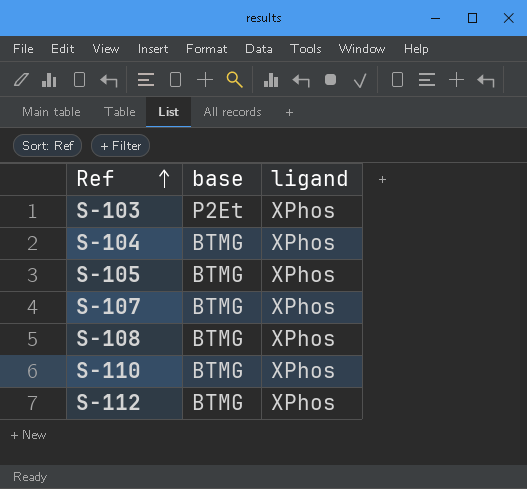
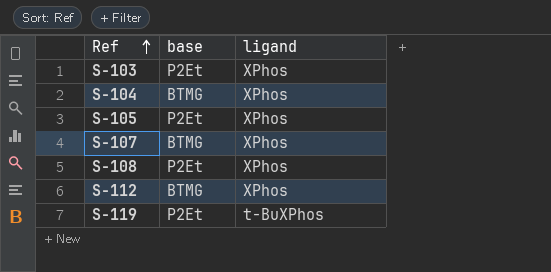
row S-110: BTMG | XPhos -> none
S-105 | base: BTMG -> P2Et
S-108 | base: BTMG -> P2Et
row S-119: none -> P2Et | t-BuXPhos

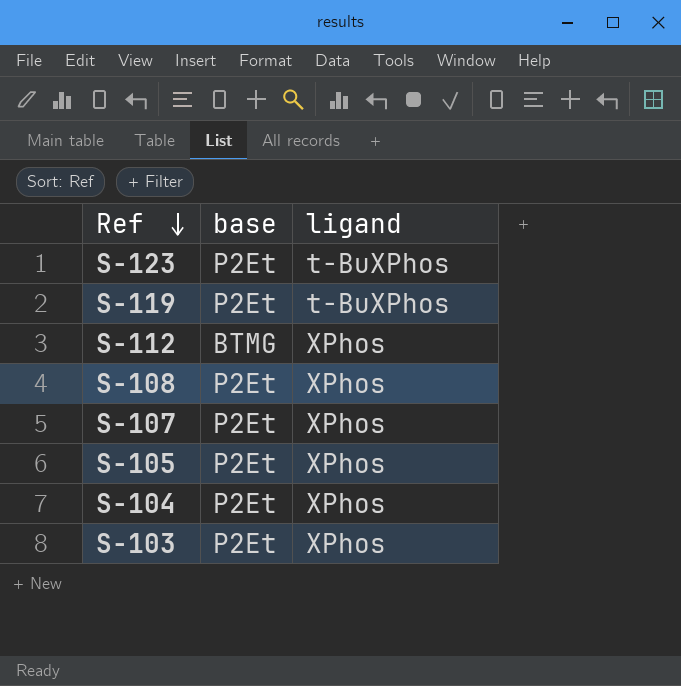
row order: Ref ascending -> Ref descending
row S-123: none -> P2Et | t-BuXPhos
S-107 | base: BTMG -> P2Et
S-104 | base: BTMG -> P2Et

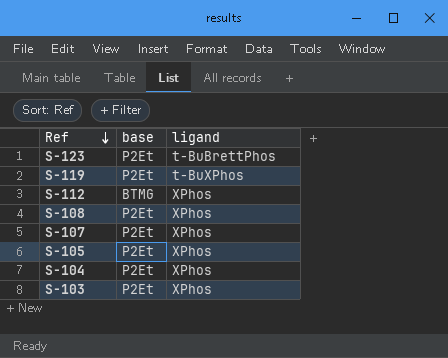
S-123 | ligand: t-BuXPhos -> t-BuBrettPhos

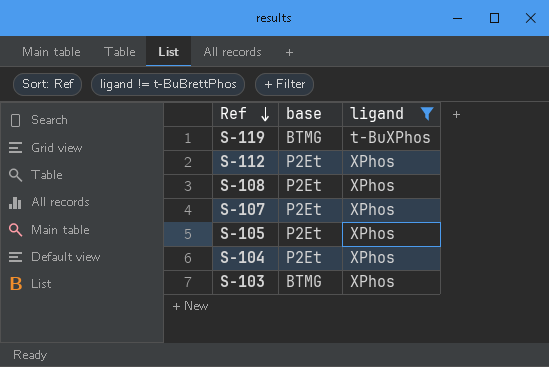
filter: none -> ligand != t-BuBrettPhos
S-119 | base: P2Et -> BTMG
S-112 | base: BTMG -> P2Et
S-103 | base: P2Et -> BTMG

